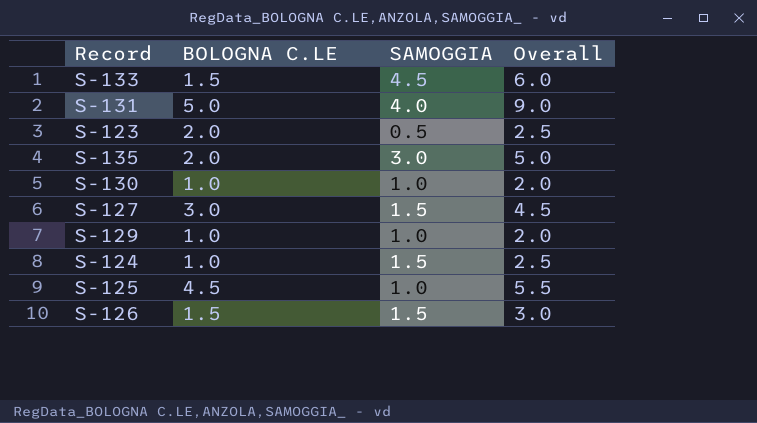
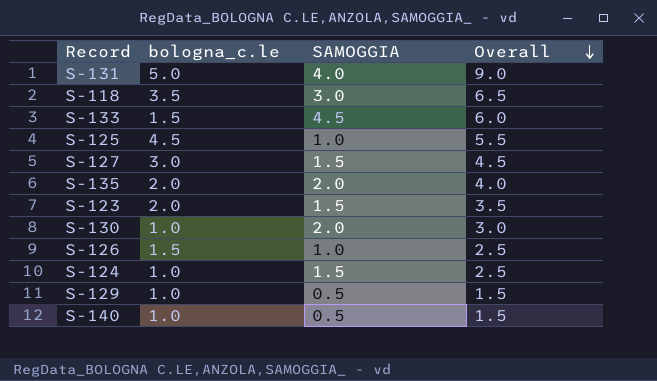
row order: none -> Overall descending
column name: BOLOGNA C.LE -> bologna_c.le
row S-118: none -> 3.5 | 3.0 | 6.5
S-135 | SAMOGGIA: 3.0 -> 2.0
S-135 | Overall: 5.0 -> 4.0
S-123 | SAMOGGIA: 0.5 -> 1.5
S-123 | Overall: 2.5 -> 3.5
S-130 | SAMOGGIA: 1.0 -> 2.0
S-130 | Overall: 2.0 -> 3.0
S-126 | SAMOGGIA: 1.5 -> 1.0
S-126 | Overall: 3.0 -> 2.5
S-129 | SAMOGGIA: 1.0 -> 0.5
S-129 | Overall: 2.0 -> 1.5
row S-140: none -> 1.0 | 0.5 | 1.5

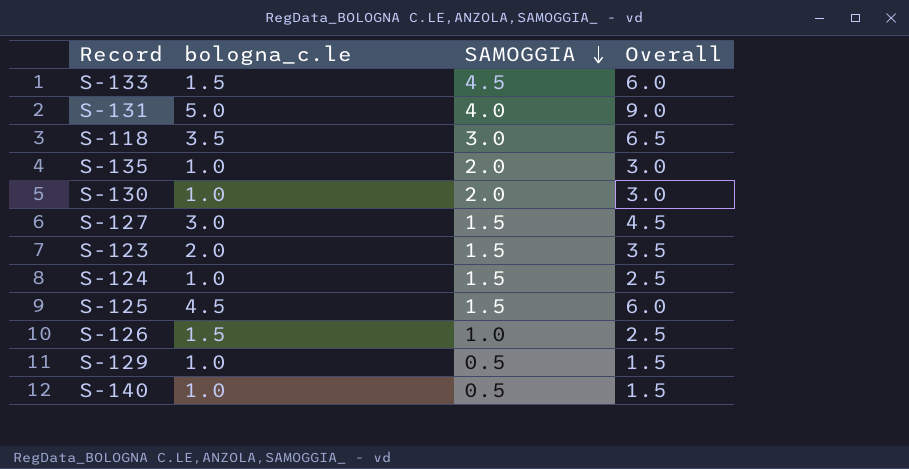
row order: Overall descending -> SAMOGGIA descending
S-135 | bologna_c.le: 2.0 -> 1.0
S-135 | Overall: 4.0 -> 3.0
S-125 | SAMOGGIA: 1.0 -> 1.5
S-125 | Overall: 5.5 -> 6.0

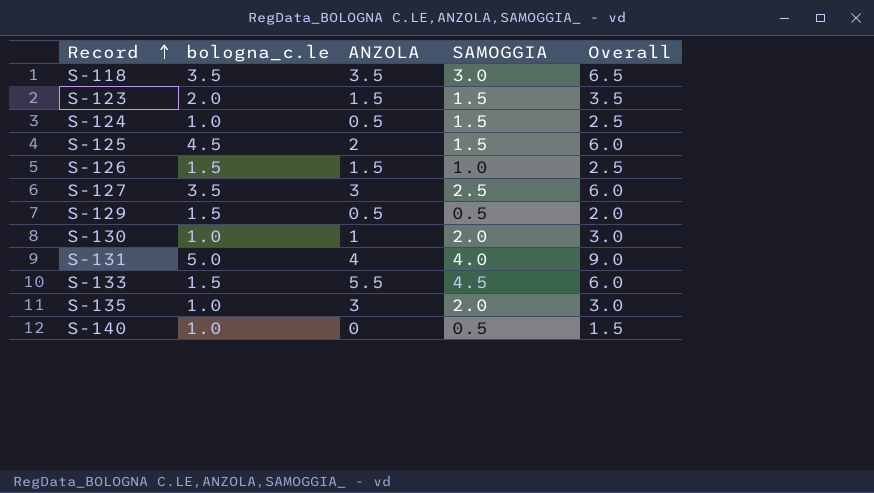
row order: SAMOGGIA descending -> Record ascending
column ANZOLA | position: none -> 3
S-127 | bologna_c.le: 3.0 -> 3.5
S-127 | SAMOGGIA: 1.5 -> 2.5
S-127 | Overall: 4.5 -> 6.0
S-129 | bologna_c.le: 1.0 -> 1.5
S-129 | Overall: 1.5 -> 2.0

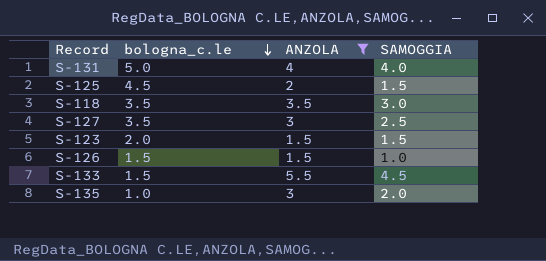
filter: none -> ANZOLA >= 1.5
row order: Record ascending -> bologna_c.le descending
column Overall | formula: [bologna_c.le] + [SAMOGGIA] -> none

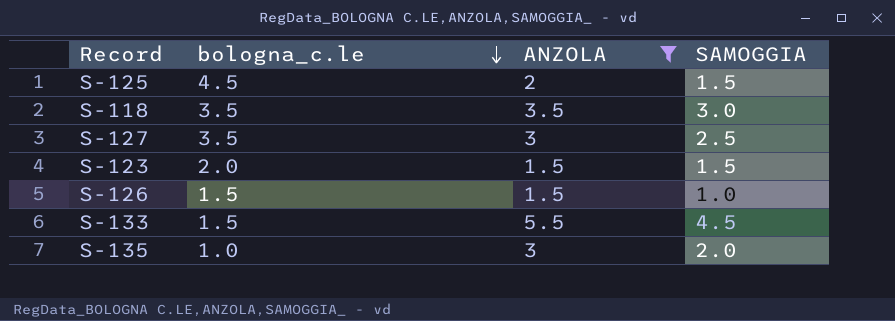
row S-131: 5.0 | 4 | 4.0 -> none

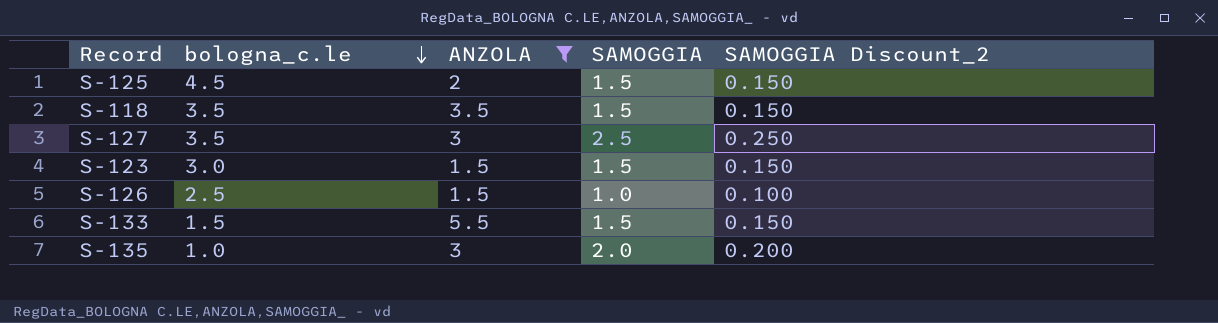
column SAMOGGIA Discount_2 | formula: none -> [SAMOGGIA] * 0.1
S-118 | SAMOGGIA: 3.0 -> 1.5
S-123 | bologna_c.le: 2.0 -> 3.0
S-126 | bologna_c.le: 1.5 -> 2.5
S-133 | SAMOGGIA: 4.5 -> 1.5

